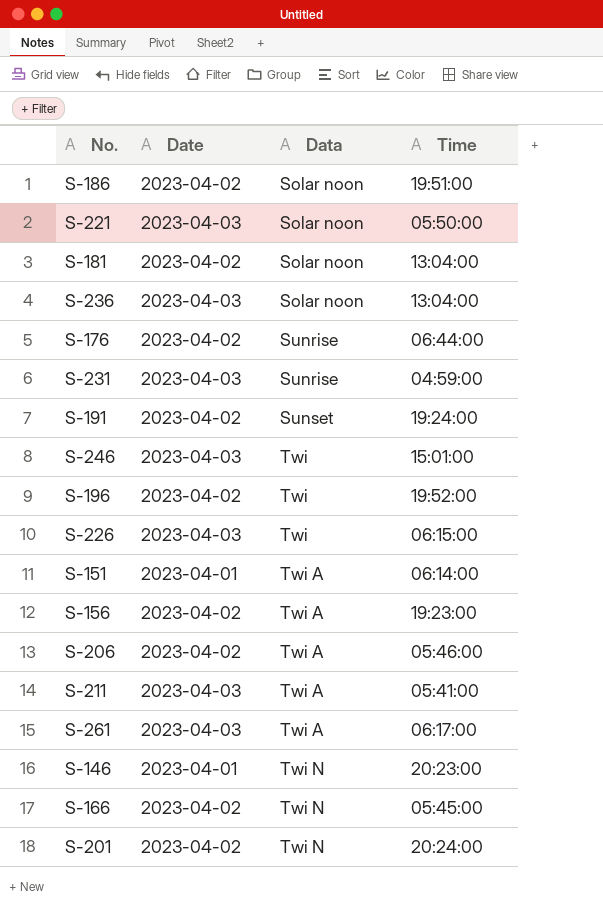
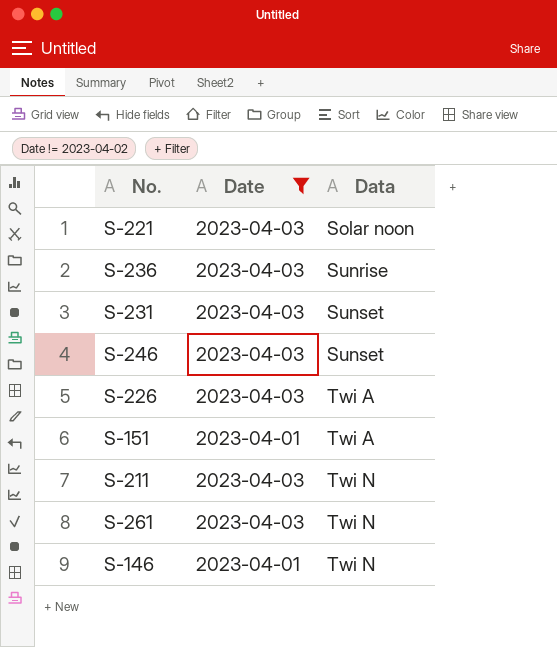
filter: none -> Date != 2023-04-02
column Time | position: 4 -> none
S-236 | Data: Solar noon -> Sunrise
S-231 | Data: Sunrise -> Sunset
S-246 | Data: Twi -> Sunset
S-226 | Data: Twi -> Twi A
S-211 | Data: Twi A -> Twi N
S-261 | Data: Twi A -> Twi N

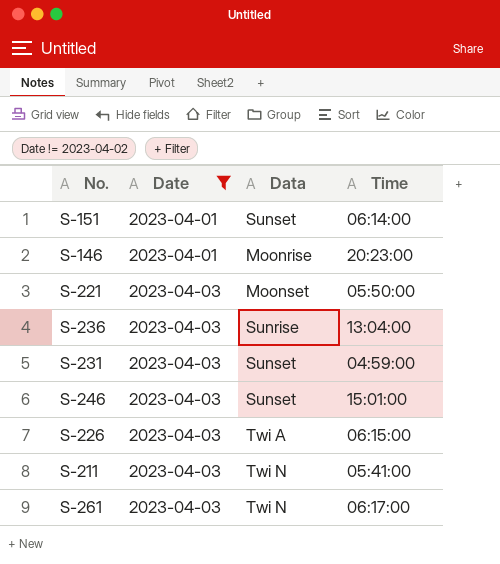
row order: Data ascending -> Date ascending
column Time | position: none -> 4
S-151 | Data: Twi A -> Sunset
S-146 | Data: Twi N -> Moonrise
S-221 | Data: Solar noon -> Moonset

